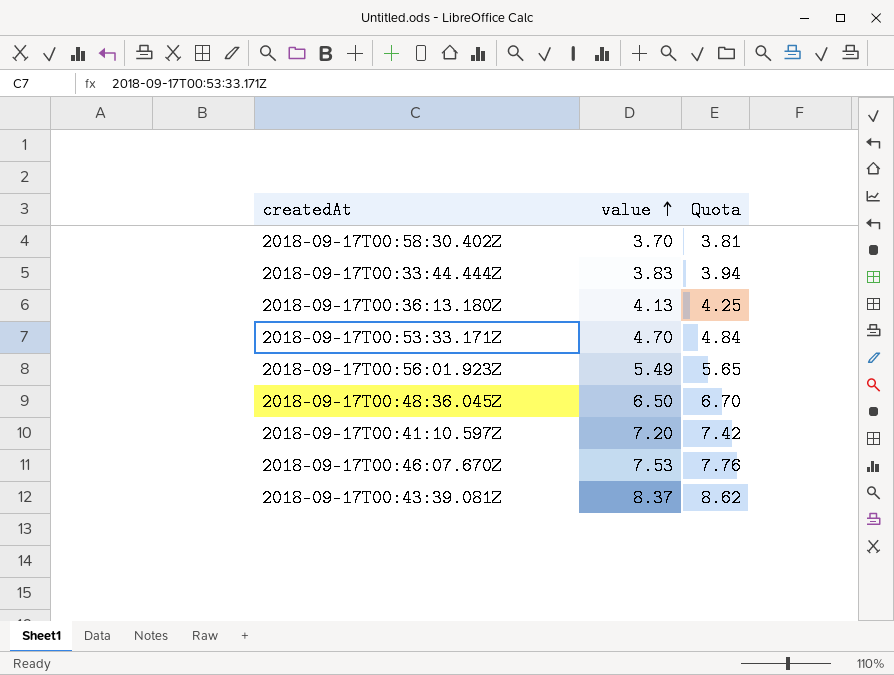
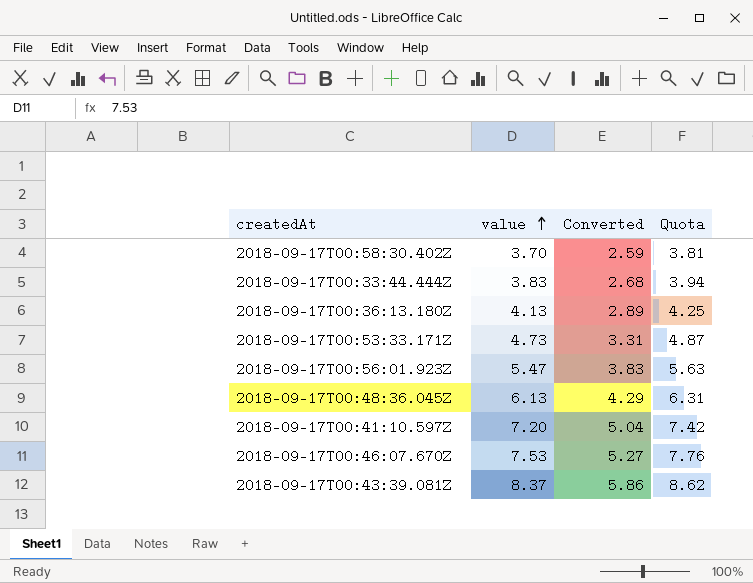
column Converted | formula: none -> [value] * 0.7
2018-09-17T00:53:33.171Z | value: 4.70 -> 4.73
2018-09-17T00:53:33.171Z | Quota: 4.84 -> 4.87
2018-09-17T00:56:01.923Z | value: 5.49 -> 5.47
2018-09-17T00:56:01.923Z | Quota: 5.65 -> 5.63
2018-09-17T00:48:36.045Z | value: 6.50 -> 6.13
2018-09-17T00:48:36.045Z | Quota: 6.70 -> 6.31

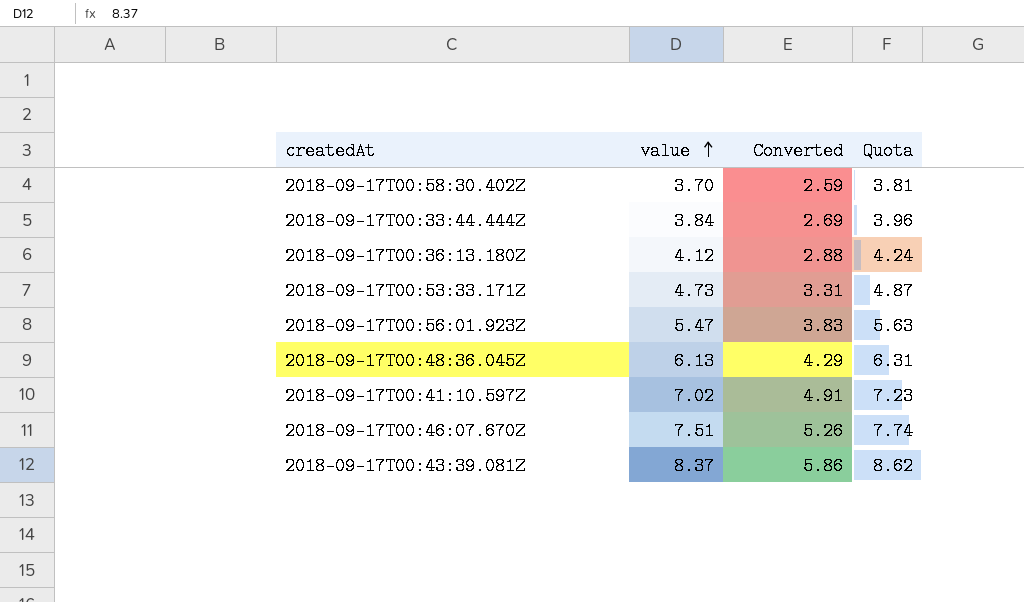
2018-09-17T00:33:44.444Z | value: 3.83 -> 3.84
2018-09-17T00:33:44.444Z | Converted: 2.68 -> 2.69
2018-09-17T00:33:44.444Z | Quota: 3.94 -> 3.96
2018-09-17T00:36:13.180Z | value: 4.13 -> 4.12
2018-09-17T00:36:13.180Z | Converted: 2.89 -> 2.88
2018-09-17T00:36:13.180Z | Quota: 4.25 -> 4.24
2018-09-17T00:41:10.597Z | value: 7.20 -> 7.02
2018-09-17T00:41:10.597Z | Converted: 5.04 -> 4.91
2018-09-17T00:41:10.597Z | Quota: 7.42 -> 7.23
2018-09-17T00:46:07.670Z | value: 7.53 -> 7.51
2018-09-17T00:46:07.670Z | Converted: 5.27 -> 5.26
2018-09-17T00:46:07.670Z | Quota: 7.76 -> 7.74

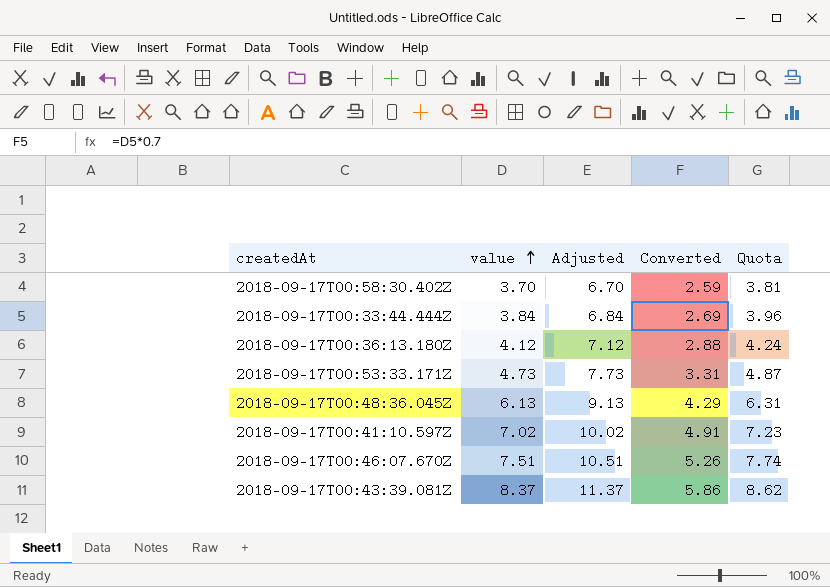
column Adjusted | formula: none -> [value] + 3
row 2018-09-17T00:56:01.923Z: 5.47 | 3.83 | 5.63 -> none

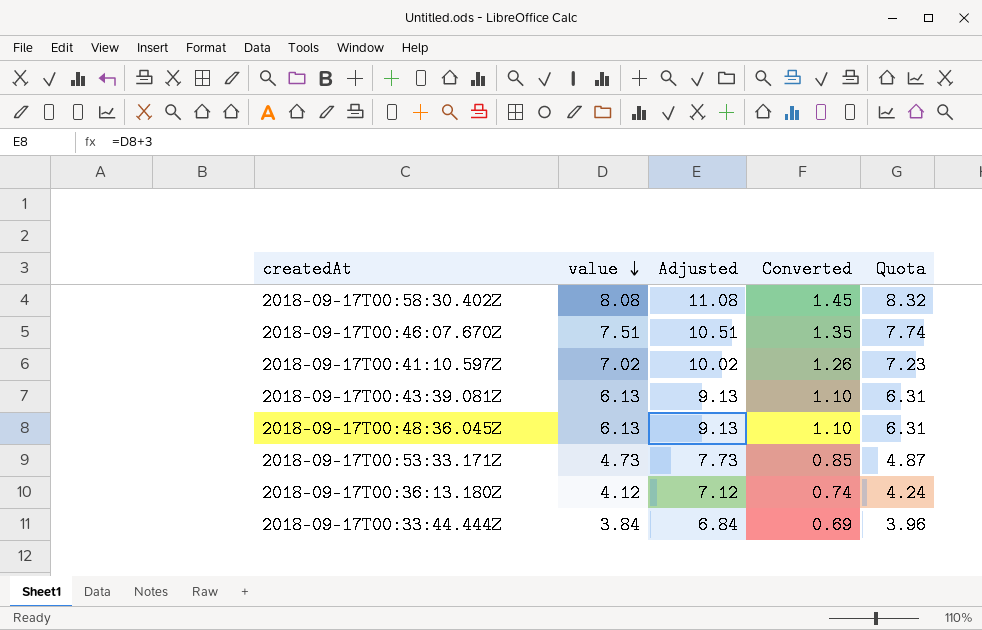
row order: value ascending -> value descending
column Converted | formula: [value] * 0.7 -> [value] * 0.18
2018-09-17T00:58:30.402Z | value: 3.70 -> 8.08
2018-09-17T00:58:30.402Z | Adjusted: 6.70 -> 11.08
2018-09-17T00:58:30.402Z | Quota: 3.81 -> 8.32
2018-09-17T00:43:39.081Z | value: 8.37 -> 6.13
2018-09-17T00:43:39.081Z | Adjusted: 11.37 -> 9.13
2018-09-17T00:43:39.081Z | Quota: 8.62 -> 6.31

